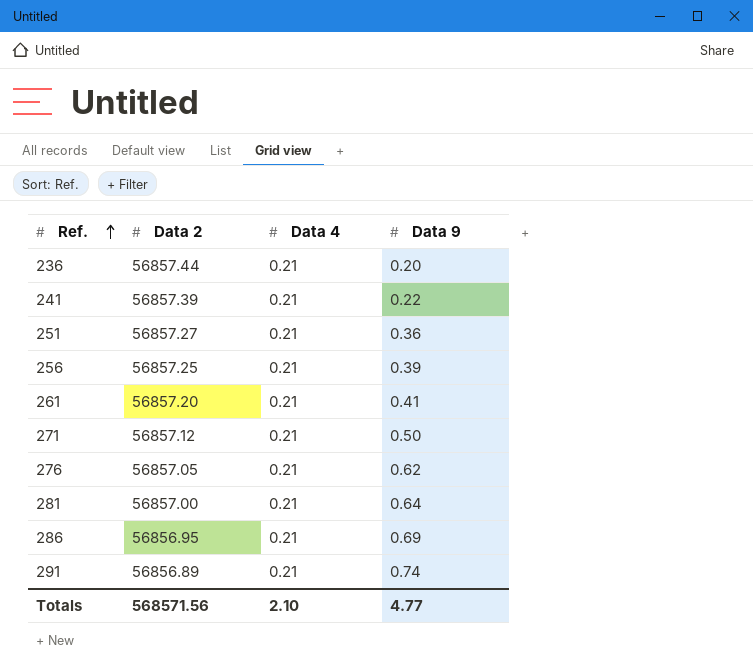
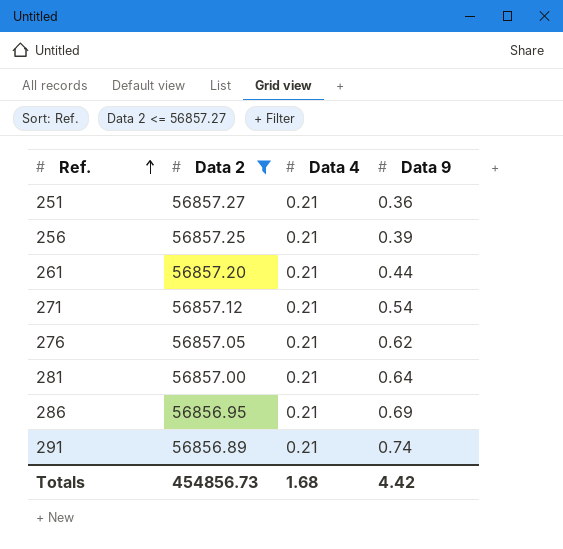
filter: none -> Data 2 <= 56857.27
261 | Data 9: 0.41 -> 0.44
271 | Data 9: 0.50 -> 0.54
Totals | Data 2: 568571.56 -> 454856.73
Totals | Data 4: 2.10 -> 1.68
Totals | Data 9: 4.77 -> 4.42

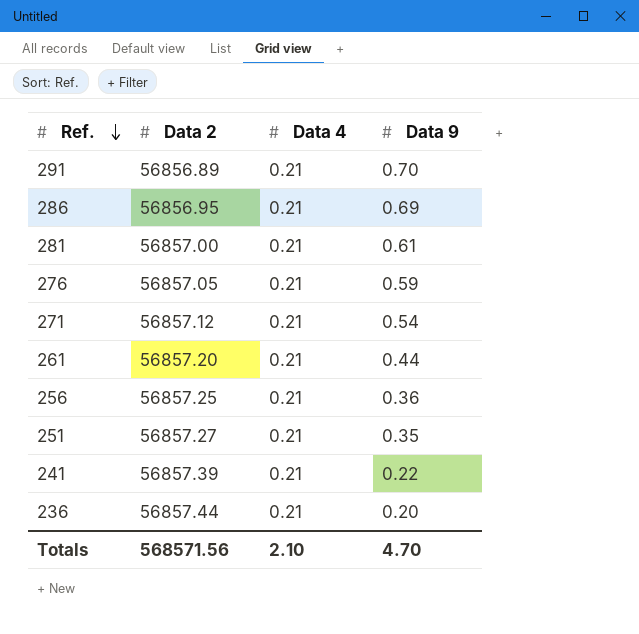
filter: Data 2 <= 56857.27 -> none
row order: Ref. ascending -> Ref. descending
291 | Data 9: 0.74 -> 0.70
281 | Data 9: 0.64 -> 0.61
276 | Data 9: 0.62 -> 0.59
256 | Data 9: 0.39 -> 0.36
251 | Data 9: 0.36 -> 0.35
Totals | Data 2: 454856.73 -> 568571.56
Totals | Data 4: 1.68 -> 2.10
Totals | Data 9: 4.42 -> 4.70

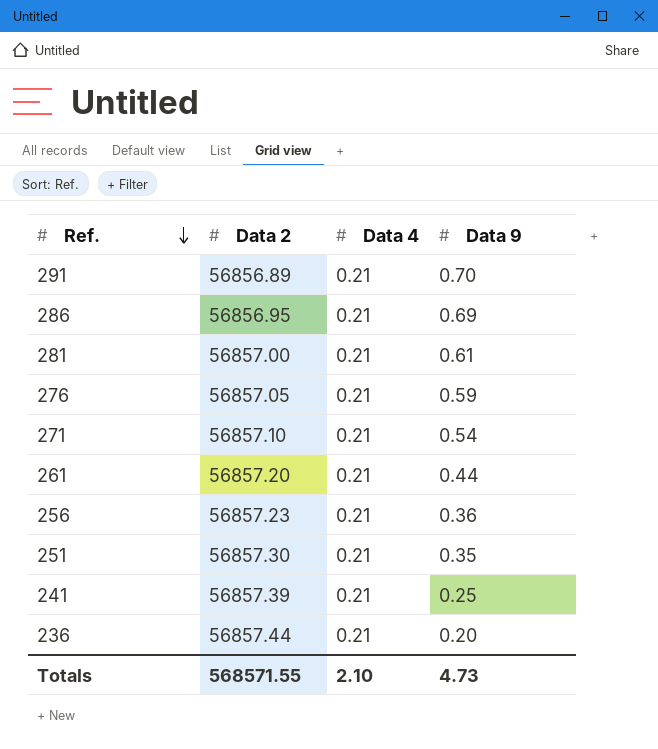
271 | Data 2: 56857.12 -> 56857.10
256 | Data 2: 56857.25 -> 56857.23
251 | Data 2: 56857.27 -> 56857.30
241 | Data 9: 0.22 -> 0.25
Totals | Data 2: 568571.56 -> 568571.55
Totals | Data 9: 4.70 -> 4.73

